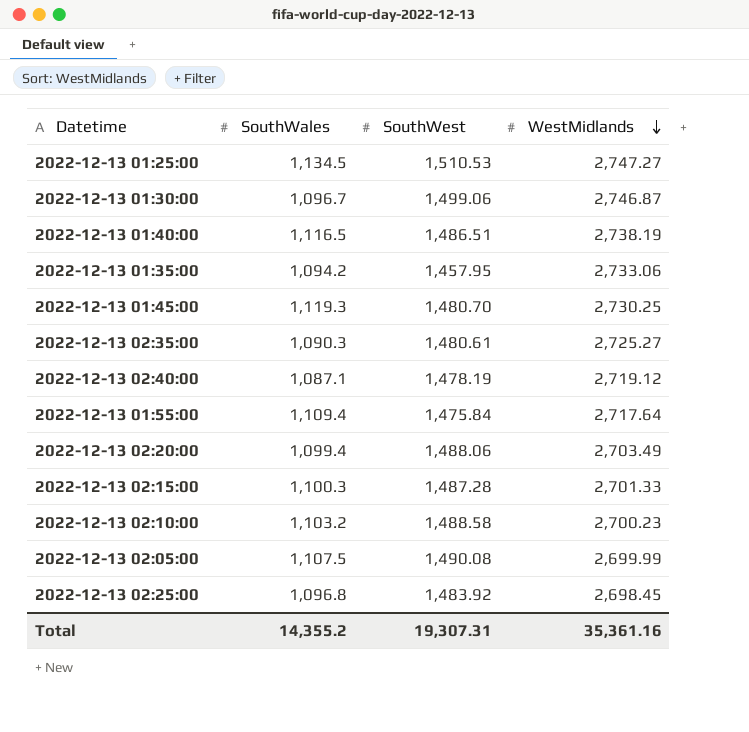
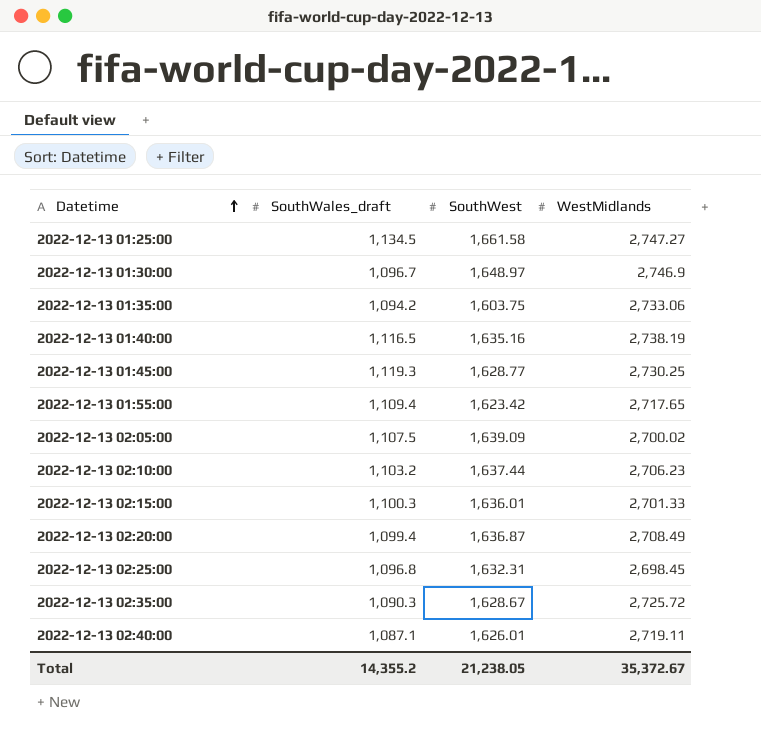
row order: WestMidlands descending -> Datetime ascending
column name: SouthWales -> SouthWales_draft
2022-12-13 01:25:00 | SouthWest: 1,510.53 -> 1,661.58
2022-12-13 01:30:00 | SouthWest: 1,499.06 -> 1,648.97
2022-12-13 01:30:00 | WestMidlands: 2,746.87 -> 2,746.9
2022-12-13 01:35:00 | SouthWest: 1,457.95 -> 1,603.75
2022-12-13 01:40:00 | SouthWest: 1,486.51 -> 1,635.16
2022-12-13 01:45:00 | SouthWest: 1,480.70 -> 1,628.77
2022-12-13 01:55:00 | SouthWest: 1,475.84 -> 1,623.42
2022-12-13 01:55:00 | WestMidlands: 2,717.64 -> 2,717.65
2022-12-13 02:05:00 | SouthWest: 1,490.08 -> 1,639.09
2022-12-13 02:05:00 | WestMidlands: 2,699.99 -> 2,700.02
2022-12-13 02:10:00 | SouthWest: 1,488.58 -> 1,637.44
2022-12-13 02:10:00 | WestMidlands: 2,700.23 -> 2,706.23
2022-12-13 02:15:00 | SouthWest: 1,487.28 -> 1,636.01
2022-12-13 02:20:00 | SouthWest: 1,488.06 -> 1,636.87
2022-12-13 02:20:00 | WestMidlands: 2,703.49 -> 2,708.49
2022-12-13 02:25:00 | SouthWest: 1,483.92 -> 1,632.31
2022-12-13 02:35:00 | SouthWest: 1,480.61 -> 1,628.67
2022-12-13 02:35:00 | WestMidlands: 2,725.27 -> 2,725.72
2022-12-13 02:40:00 | SouthWest: 1,478.19 -> 1,626.01
2022-12-13 02:40:00 | WestMidlands: 2,719.12 -> 2,719.11
Total | SouthWest: 19,307.31 -> 21,238.05
Total | WestMidlands: 35,361.16 -> 35,372.67

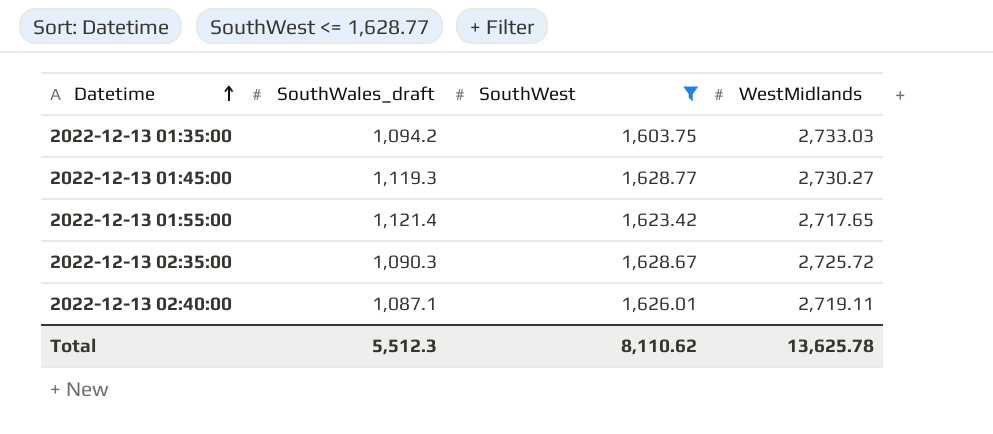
filter: none -> SouthWest <= 1,628.77
2022-12-13 01:35:00 | WestMidlands: 2,733.06 -> 2,733.03
2022-12-13 01:45:00 | WestMidlands: 2,730.25 -> 2,730.27
2022-12-13 01:55:00 | SouthWales_draft: 1,109.4 -> 1,121.4
Total | SouthWales_draft: 14,355.2 -> 5,512.3
Total | SouthWest: 21,238.05 -> 8,110.62
Total | WestMidlands: 35,372.67 -> 13,625.78

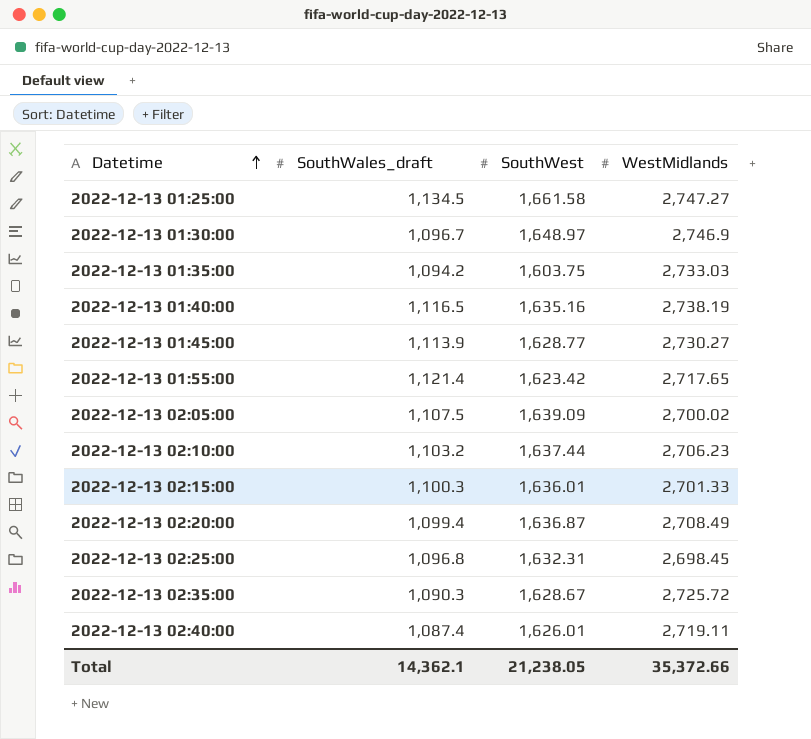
filter: SouthWest <= 1,628.77 -> none
2022-12-13 01:45:00 | SouthWales_draft: 1,119.3 -> 1,113.9
2022-12-13 02:40:00 | SouthWales_draft: 1,087.1 -> 1,087.4
Total | SouthWales_draft: 5,512.3 -> 14,362.1
Total | SouthWest: 8,110.62 -> 21,238.05
Total | WestMidlands: 13,625.78 -> 35,372.66

